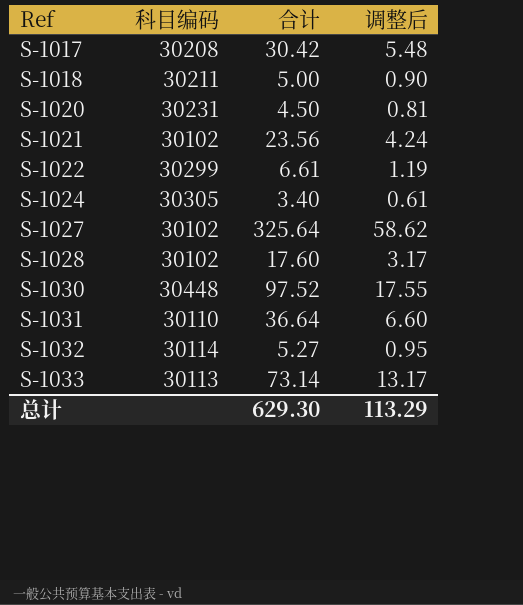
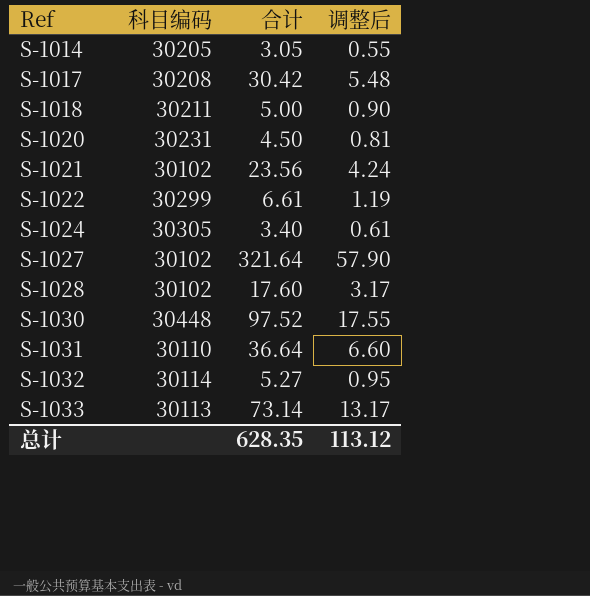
row S-1014: none -> 30205 | 3.05 | 0.55
S-1027 | 合计: 325.64 -> 321.64
S-1027 | 调整后: 58.62 -> 57.90
总计 | 合计: 629.30 -> 628.35
总计 | 调整后: 113.29 -> 113.12

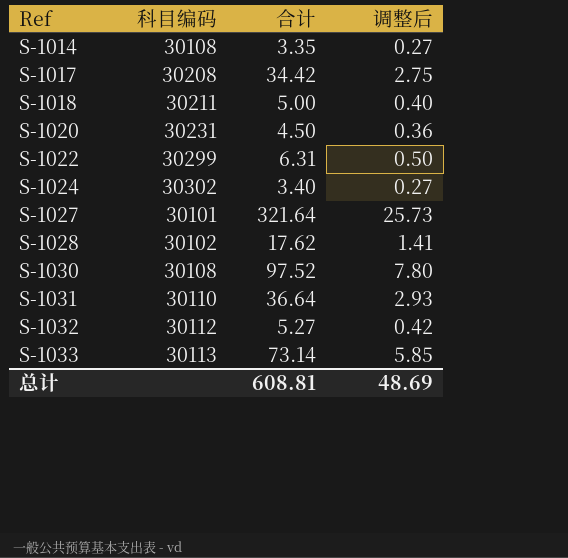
column 调整后 | formula: [合计] * 0.18 -> [合计] * 0.08
row S-1021: 30102 | 23.56 | 4.24 -> none
S-1014 | 科目编码: 30205 -> 30108
S-1014 | 合计: 3.05 -> 3.35
S-1017 | 合计: 30.42 -> 34.42
S-1022 | 合计: 6.61 -> 6.31
S-1024 | 科目编码: 30305 -> 30302
S-1027 | 科目编码: 30102 -> 30101
S-1028 | 合计: 17.60 -> 17.62
S-1030 | 科目编码: 30448 -> 30108
S-1032 | 科目编码: 30114 -> 30112
总计 | 合计: 628.35 -> 608.81
总计 | 调整后: 113.12 -> 48.69

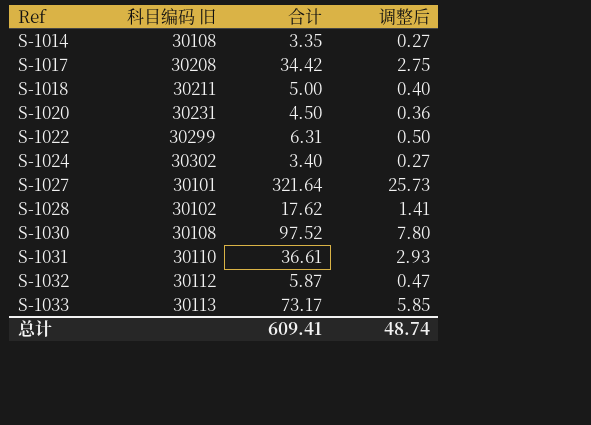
column name: 科目编码 -> 科目编码 旧
S-1031 | 合计: 36.64 -> 36.61
S-1032 | 合计: 5.27 -> 5.87
S-1032 | 调整后: 0.42 -> 0.47
S-1033 | 合计: 73.14 -> 73.17
总计 | 合计: 608.81 -> 609.41
总计 | 调整后: 48.69 -> 48.74

